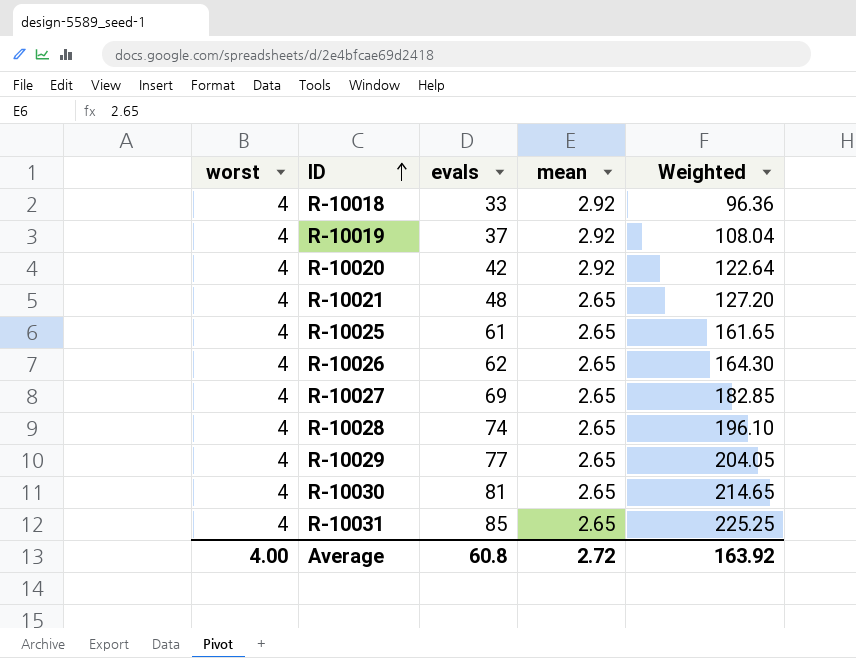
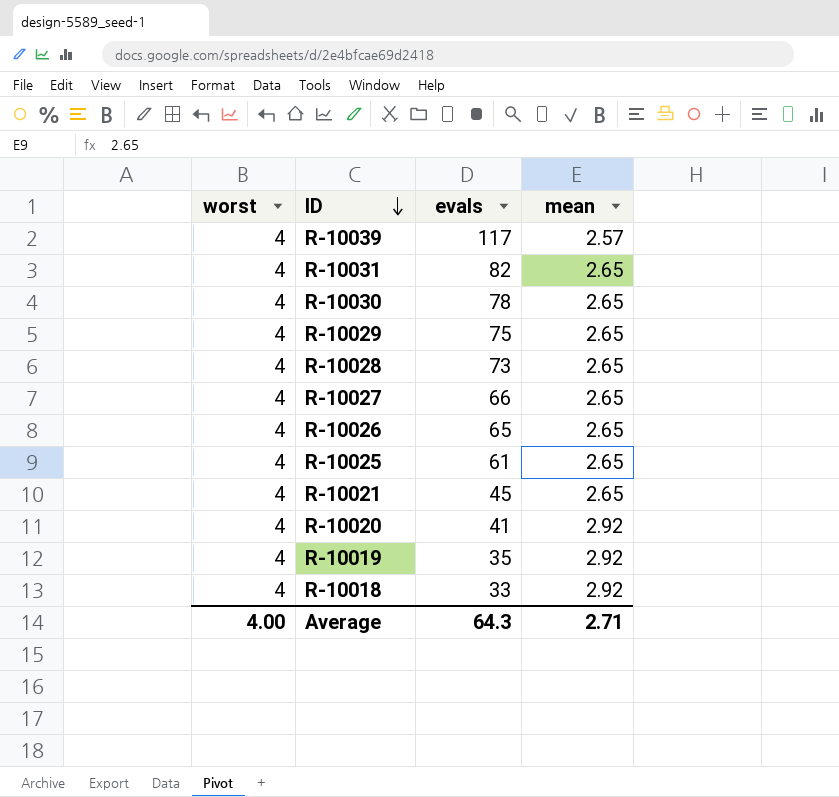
row order: ID ascending -> ID descending
column Weighted | formula: [evals] * [mean] -> none
row R-10039: none -> 4 | 117 | 2.57
R-10031 | evals: 85 -> 82
R-10030 | evals: 81 -> 78
R-10029 | evals: 77 -> 75
R-10028 | evals: 74 -> 73
R-10027 | evals: 69 -> 66
R-10026 | evals: 62 -> 65
R-10021 | evals: 48 -> 45
R-10020 | evals: 42 -> 41
R-10019 | evals: 37 -> 35
Average | evals: 60.8 -> 64.3
Average | mean: 2.72 -> 2.71

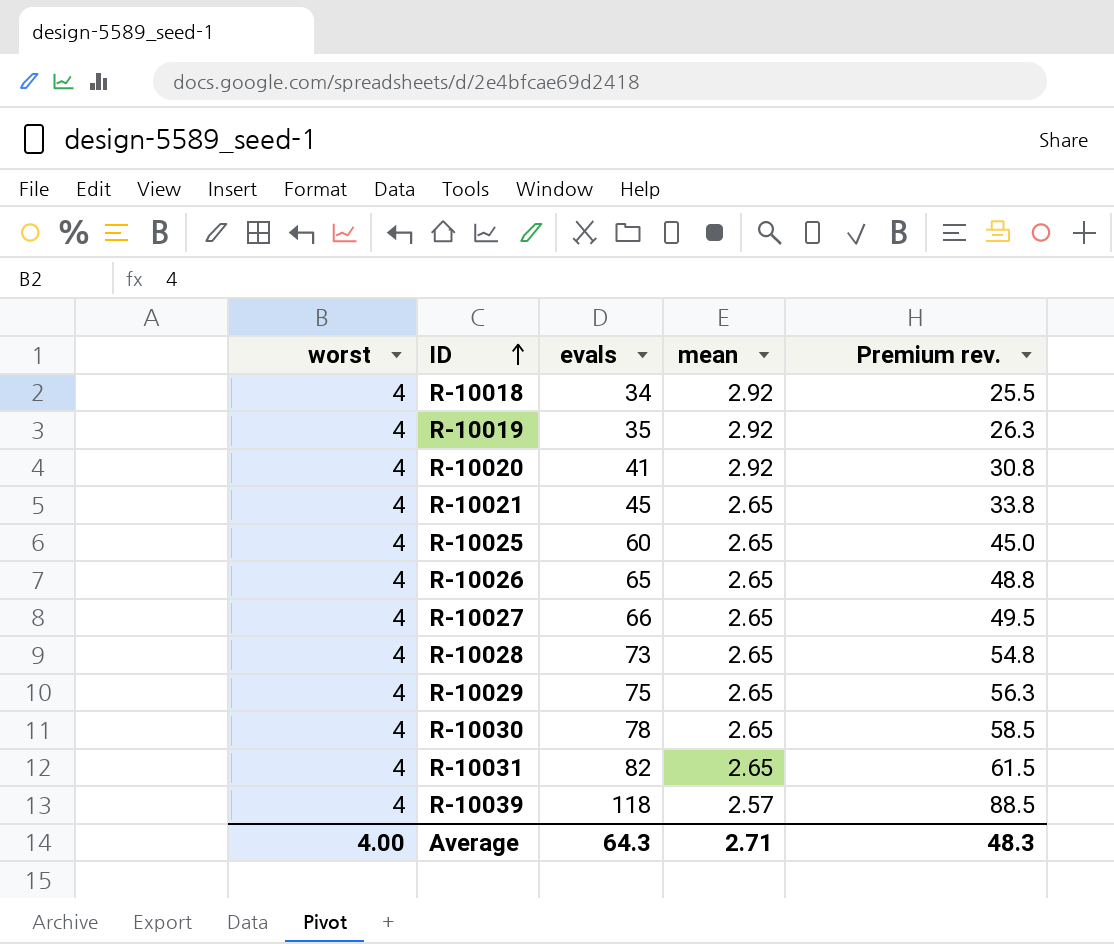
row order: ID descending -> ID ascending
column Premium rev. | formula: none -> [evals] * 0.75
R-10018 | evals: 33 -> 34
R-10025 | evals: 61 -> 60
R-10039 | evals: 117 -> 118

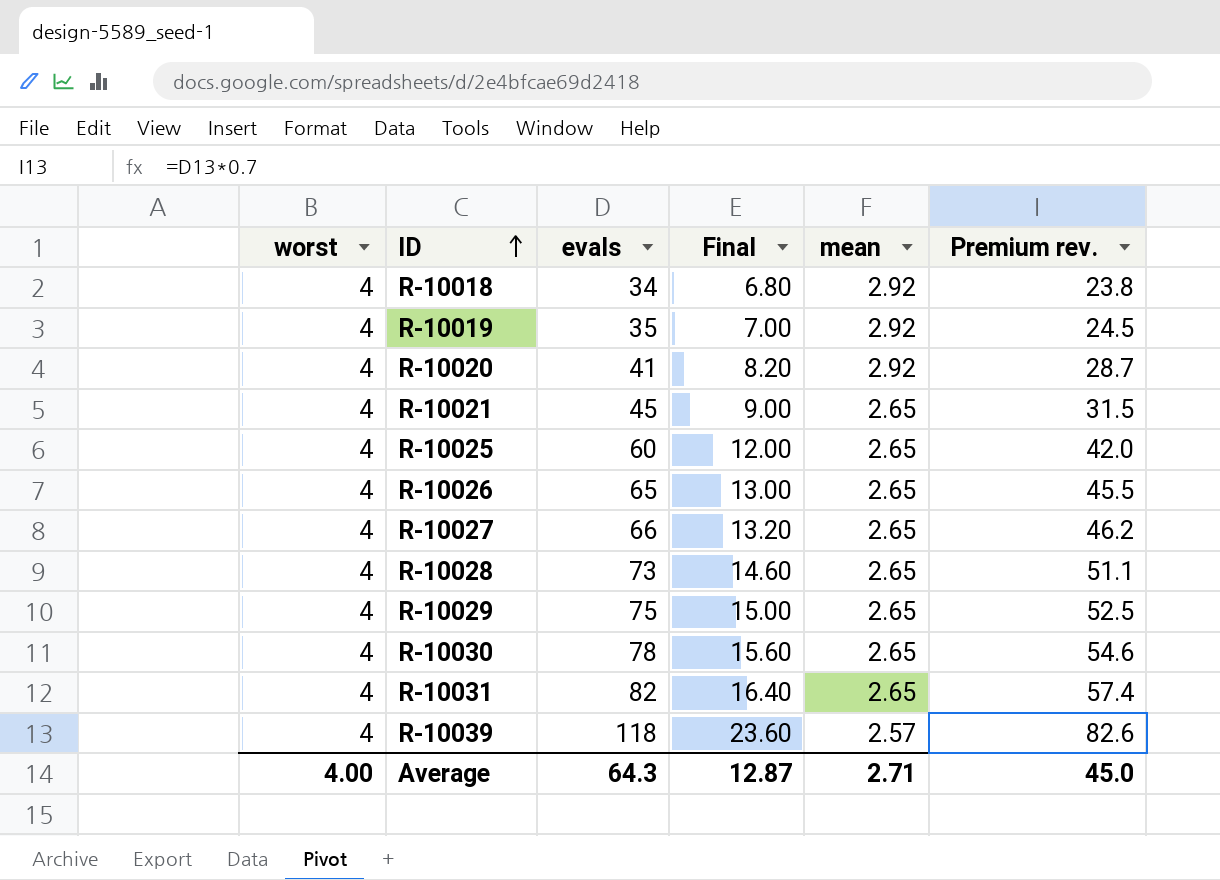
column Final | formula: none -> [evals] * 0.2
column Premium rev. | formula: [evals] * 0.75 -> [evals] * 0.7
Average | Premium rev.: 48.3 -> 45.0

